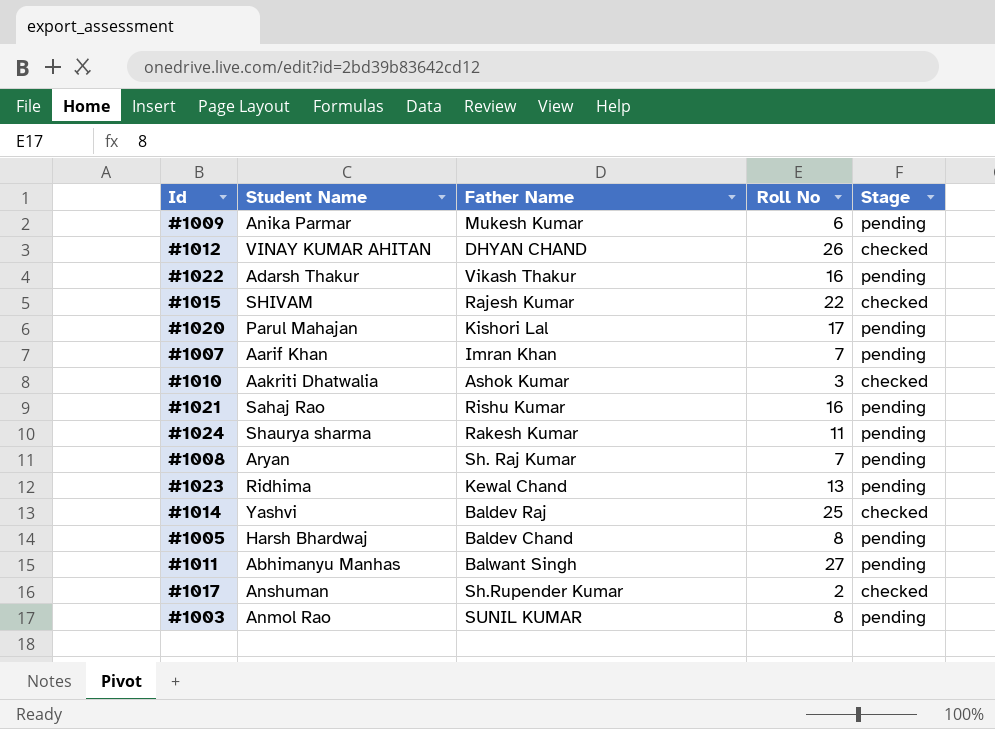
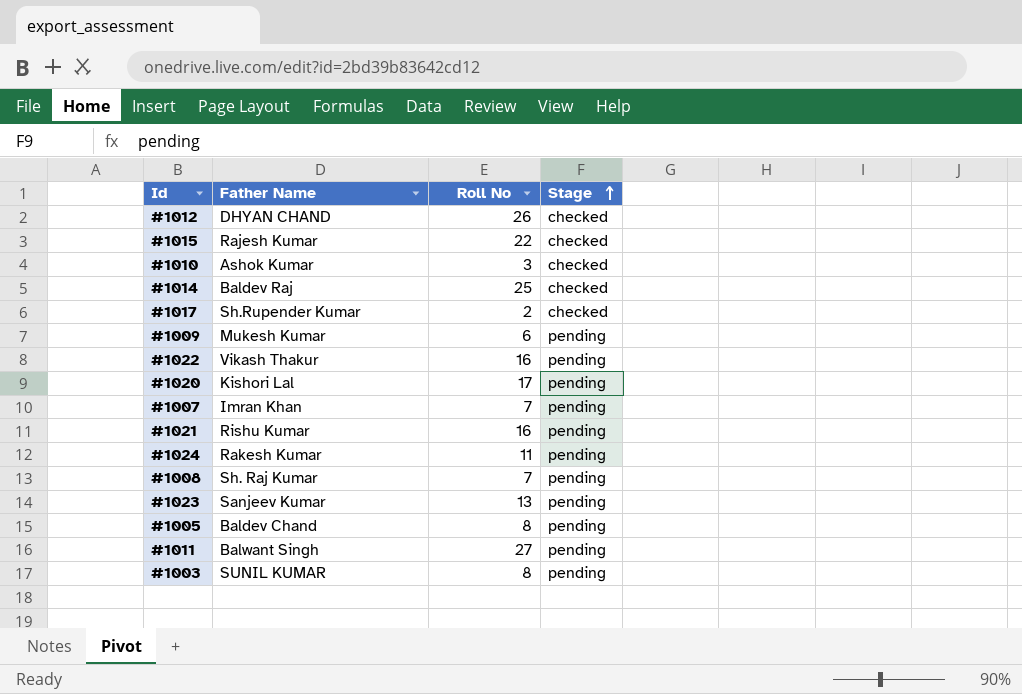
row order: none -> Stage ascending
column Student Name | position: 2 -> none
#1023 | Father Name: Kewal Chand -> Sanjeev Kumar

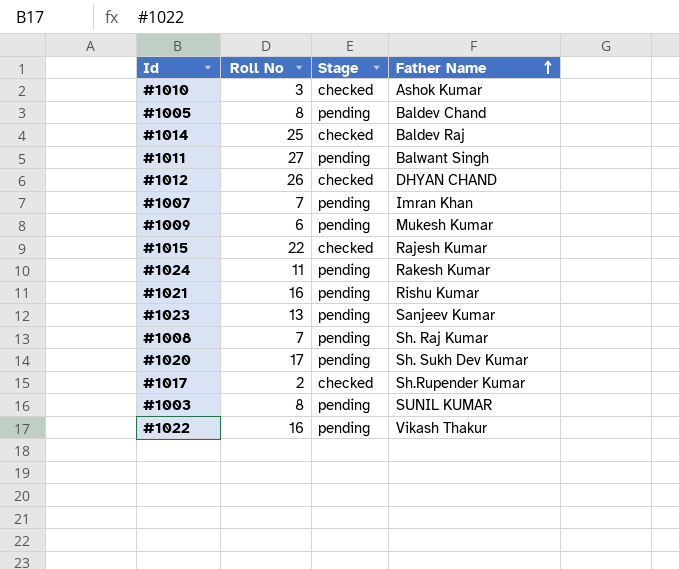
row order: Stage ascending -> Father Name ascending
column Father Name | position: 2 -> 4
#1020 | Father Name: Kishori Lal -> Sh. Sukh Dev Kumar

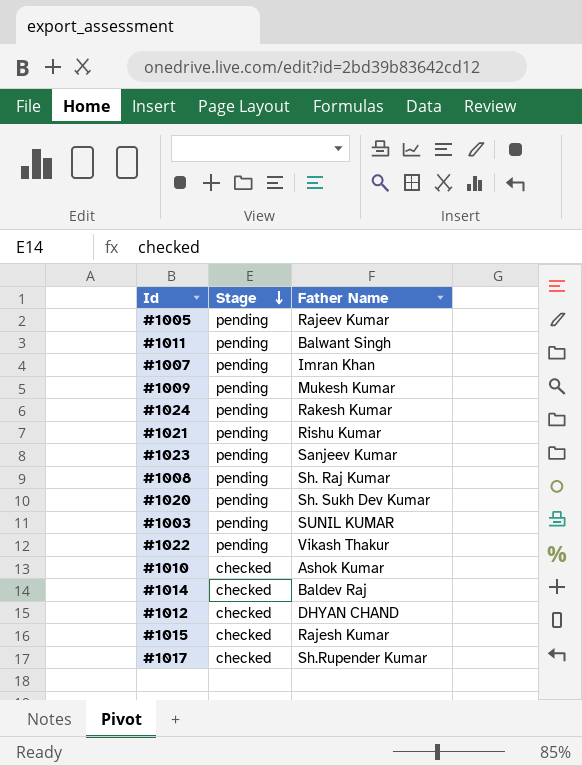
row order: Father Name ascending -> Stage descending
column Roll No | position: 2 -> none
#1005 | Father Name: Baldev Chand -> Rajeev Kumar

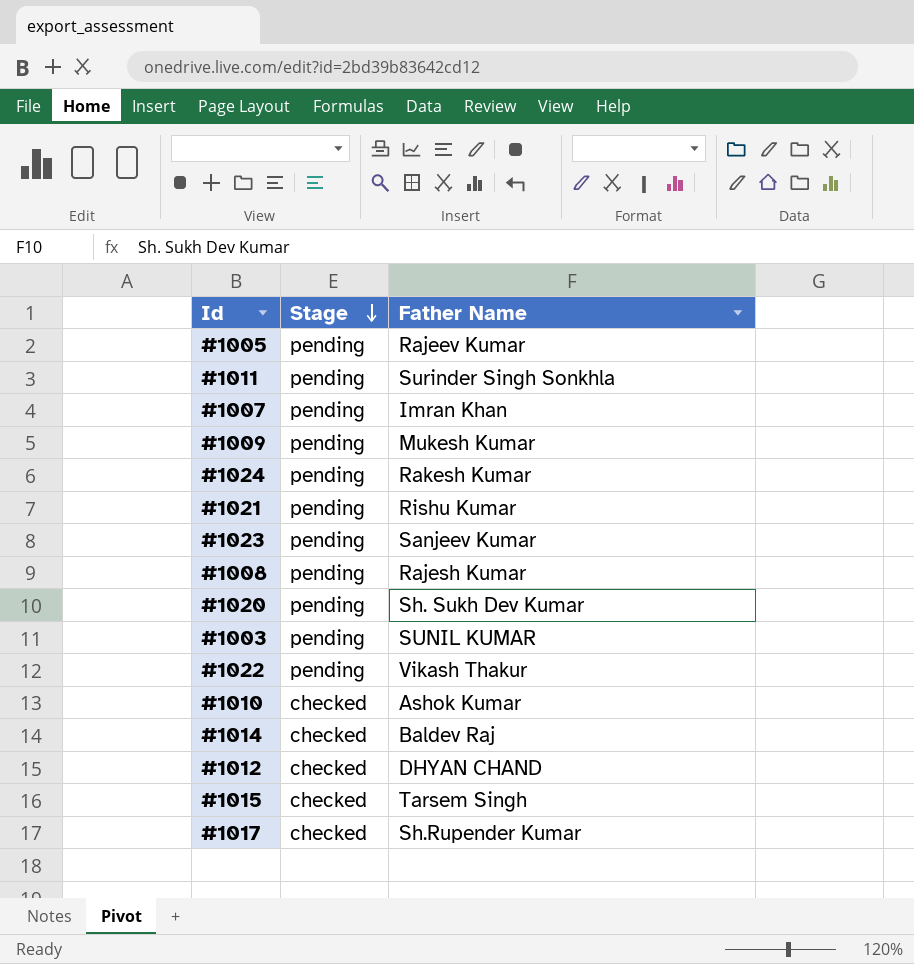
#1011 | Father Name: Balwant Singh -> Surinder Singh Sonkhla
#1008 | Father Name: Sh. Raj Kumar -> Rajesh Kumar
#1015 | Father Name: Rajesh Kumar -> Tarsem Singh

